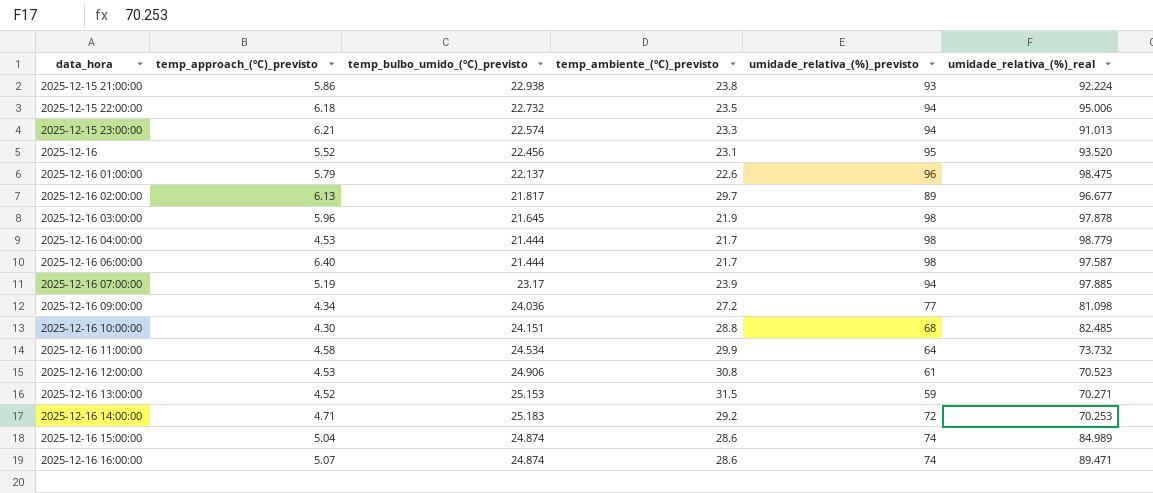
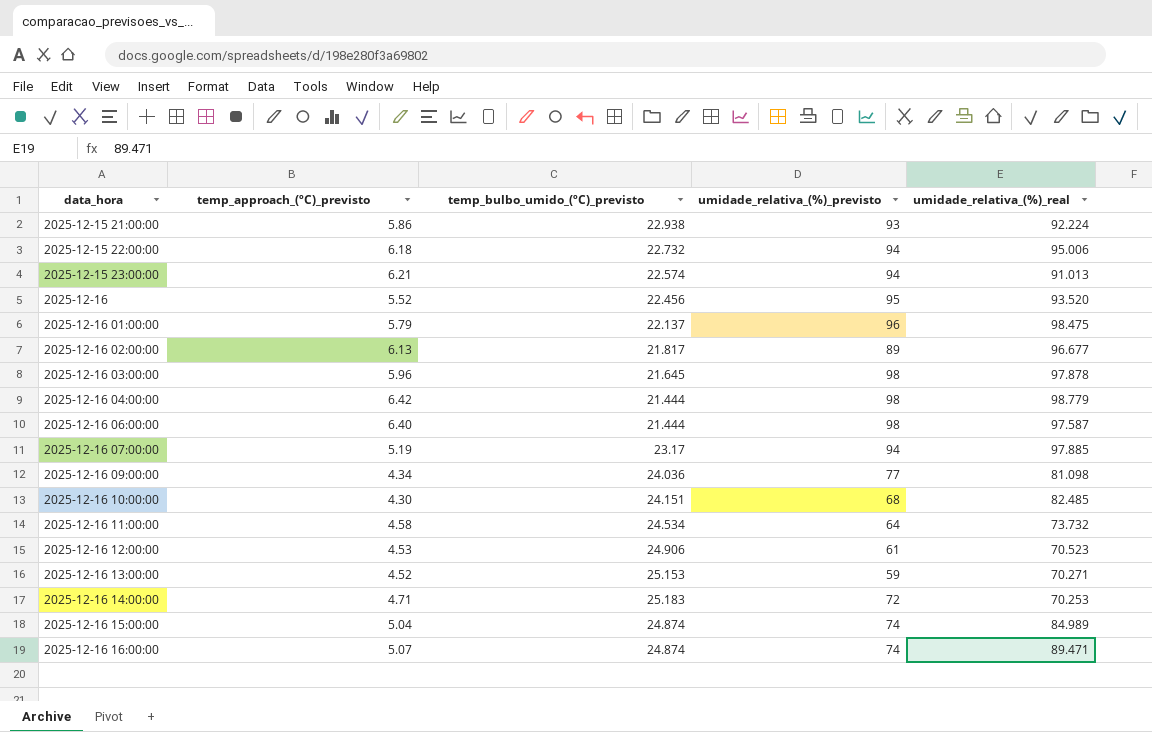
column temp_ambiente_(ºC)_previsto | position: 4 -> none
2025-12-16 04:00:00 | temp_approach_(ºC)_previsto: 4.53 -> 6.42

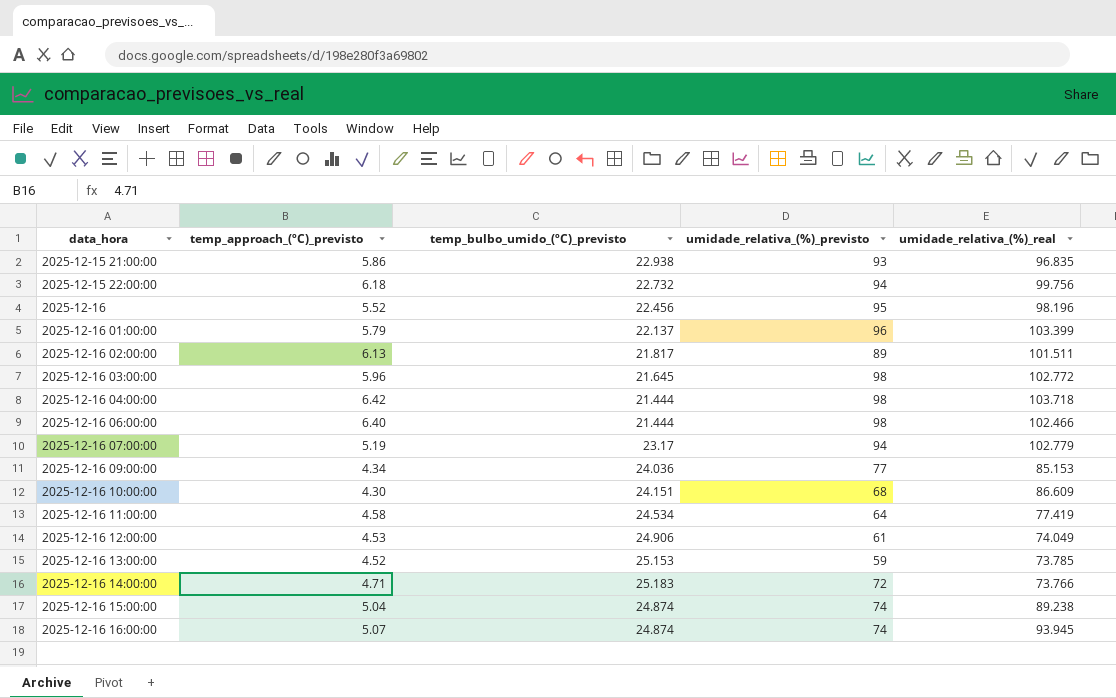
row 2025-12-15 23:00:00: 6.21 | 22.574 | 94 | 91.013 -> none
2025-12-15 21:00:00 | umidade_relativa_(%)_real: 92.224 -> 96.835
2025-12-15 22:00:00 | umidade_relativa_(%)_real: 95.006 -> 99.756
2025-12-16 | umidade_relativa_(%)_real: 93.520 -> 98.196
2025-12-16 01:00:00 | umidade_relativa_(%)_real: 98.475 -> 103.399
2025-12-16 02:00:00 | umidade_relativa_(%)_real: 96.677 -> 101.511
2025-12-16 03:00:00 | umidade_relativa_(%)_real: 97.878 -> 102.772
2025-12-16 04:00:00 | umidade_relativa_(%)_real: 98.779 -> 103.718
2025-12-16 06:00:00 | umidade_relativa_(%)_real: 97.587 -> 102.466
2025-12-16 07:00:00 | umidade_relativa_(%)_real: 97.885 -> 102.779
2025-12-16 09:00:00 | umidade_relativa_(%)_real: 81.098 -> 85.153
2025-12-16 10:00:00 | umidade_relativa_(%)_real: 82.485 -> 86.609
2025-12-16 11:00:00 | umidade_relativa_(%)_real: 73.732 -> 77.419
2025-12-16 12:00:00 | umidade_relativa_(%)_real: 70.523 -> 74.049
2025-12-16 13:00:00 | umidade_relativa_(%)_real: 70.271 -> 73.785
2025-12-16 14:00:00 | umidade_relativa_(%)_real: 70.253 -> 73.766
2025-12-16 15:00:00 | umidade_relativa_(%)_real: 84.989 -> 89.238
2025-12-16 16:00:00 | umidade_relativa_(%)_real: 89.471 -> 93.945

